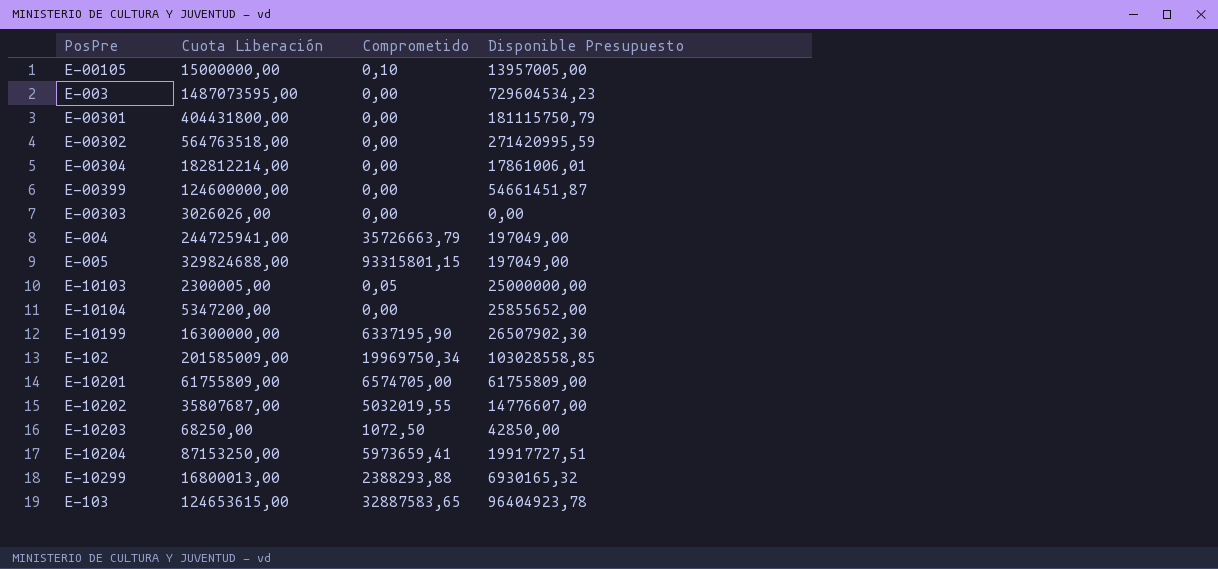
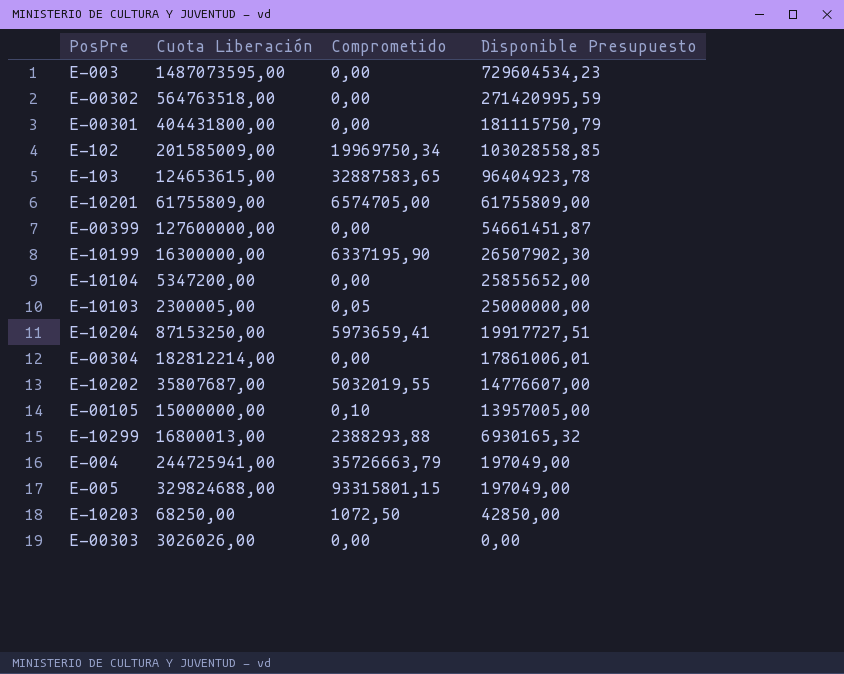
row order: none -> Disponible Presupuesto descending
E-00399 | Cuota Liberación: 124600000,00 -> 127600000,00

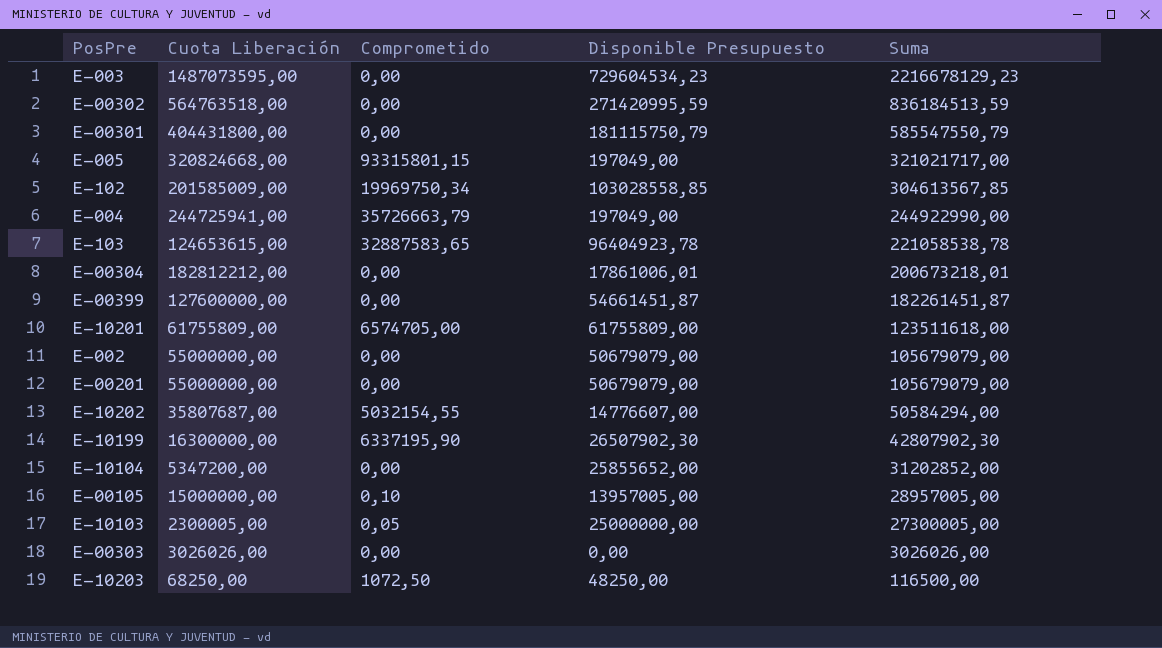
row order: Disponible Presupuesto descending -> Suma descending
column Suma | formula: none -> [Cuota Liberación] + [Disponible Presupuesto]
row E-10204: 87153250,00 | 5973659,41 | 19917727,51 -> none
row E-10299: 16800013,00 | 2388293,88 | 6930165,32 -> none
E-005 | Cuota Liberación: 329824688,00 -> 320824668,00
E-00304 | Cuota Liberación: 182812214,00 -> 182812212,00
row E-002: none -> 55000000,00 | 0,00 | 50679079,00 | 105679079,00
row E-00201: none -> 55000000,00 | 0,00 | 50679079,00 | 105679079,00
E-10202 | Comprometido: 5032019,55 -> 5032154,55
E-10203 | Disponible Presupuesto: 42850,00 -> 48250,00

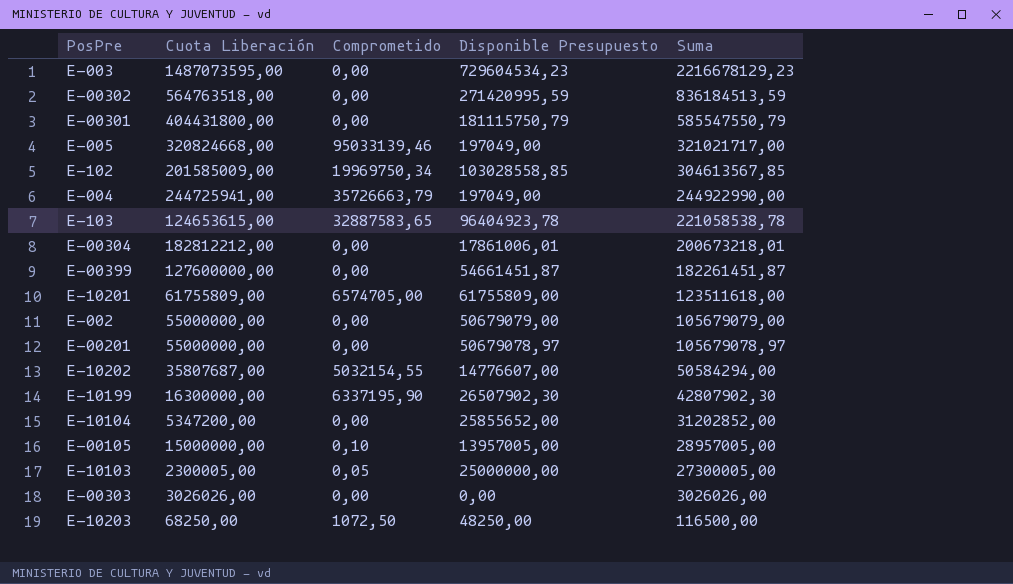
E-005 | Comprometido: 93315801,15 -> 95033139,46
E-00201 | Disponible Presupuesto: 50679079,00 -> 50679078,97
E-00201 | Suma: 105679079,00 -> 105679078,97

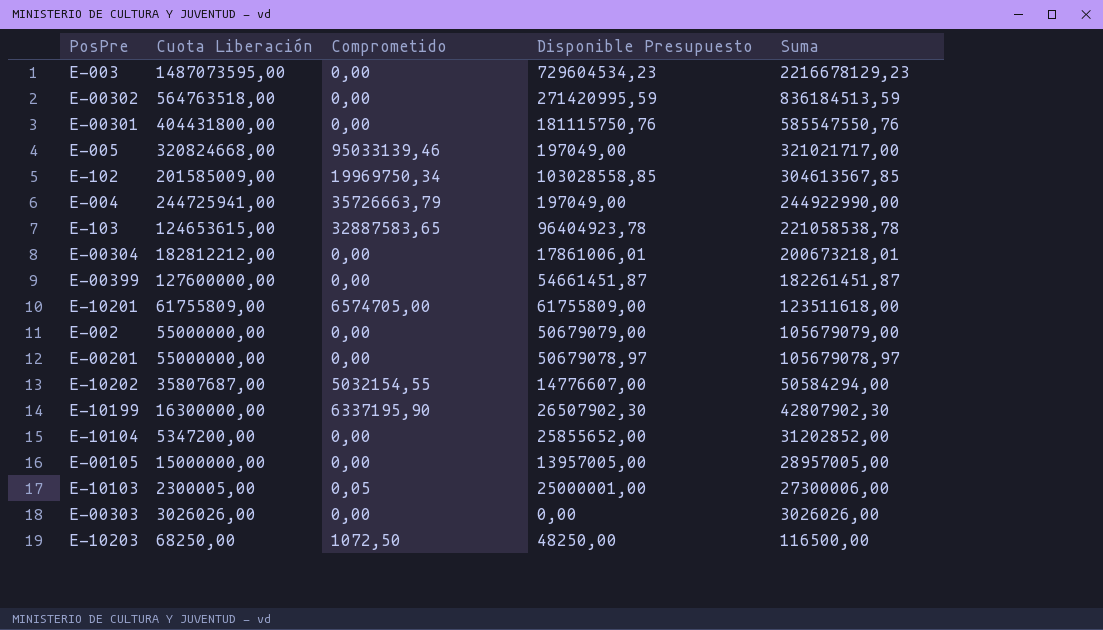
E-00301 | Disponible Presupuesto: 181115750,79 -> 181115750,76
E-00301 | Suma: 585547550,79 -> 585547550,76
E-00105 | Comprometido: 0,10 -> 0,00
E-10103 | Disponible Presupuesto: 25000000,00 -> 25000001,00
E-10103 | Suma: 27300005,00 -> 27300006,00

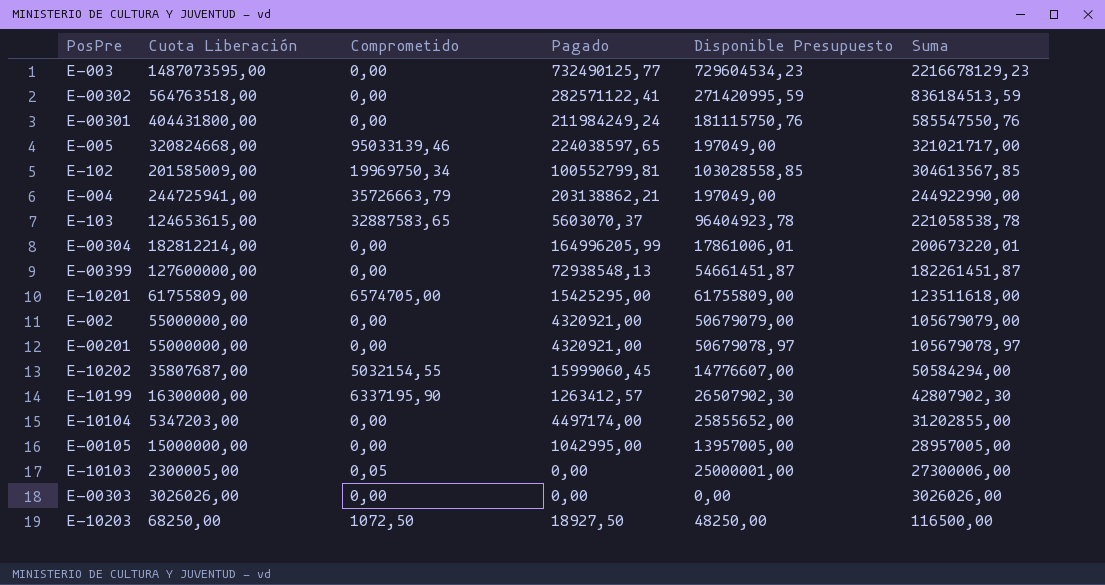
column Pagado | position: none -> 4
E-00304 | Cuota Liberación: 182812212,00 -> 182812214,00
E-00304 | Suma: 200673218,01 -> 200673220,01
E-10104 | Cuota Liberación: 5347200,00 -> 5347203,00
E-10104 | Suma: 31202852,00 -> 31202855,00

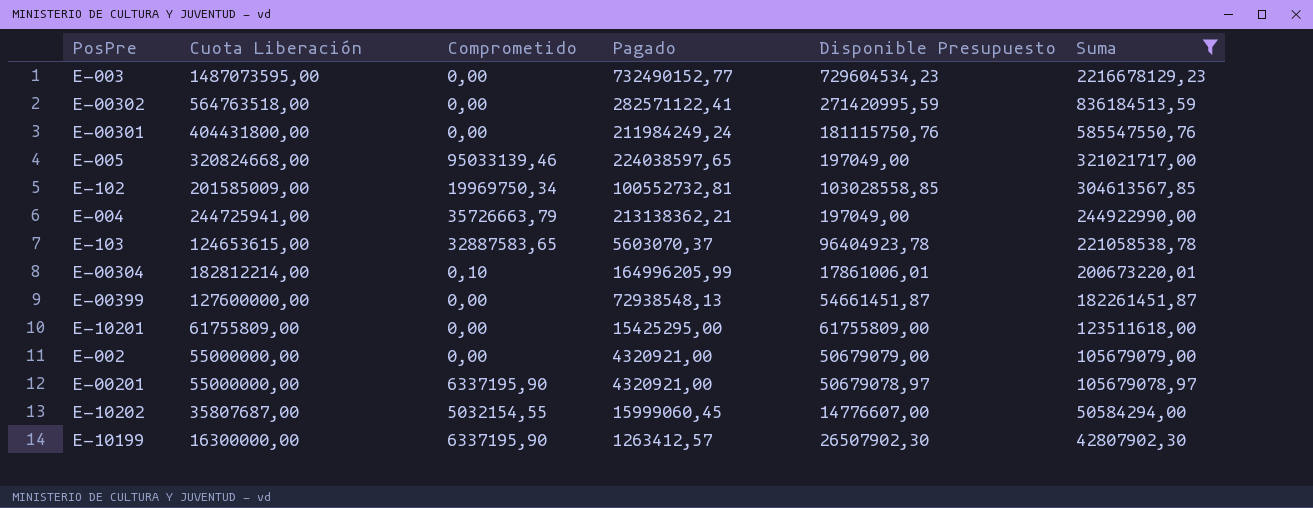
filter: none -> Suma >= 42807902,30
E-003 | Pagado: 732490125,77 -> 732490152,77
E-102 | Pagado: 100552799,81 -> 100552732,81
E-004 | Pagado: 203138862,21 -> 213138362,21
E-00304 | Comprometido: 0,00 -> 0,10
E-10201 | Comprometido: 6574705,00 -> 0,00
E-00201 | Comprometido: 0,00 -> 6337195,90

